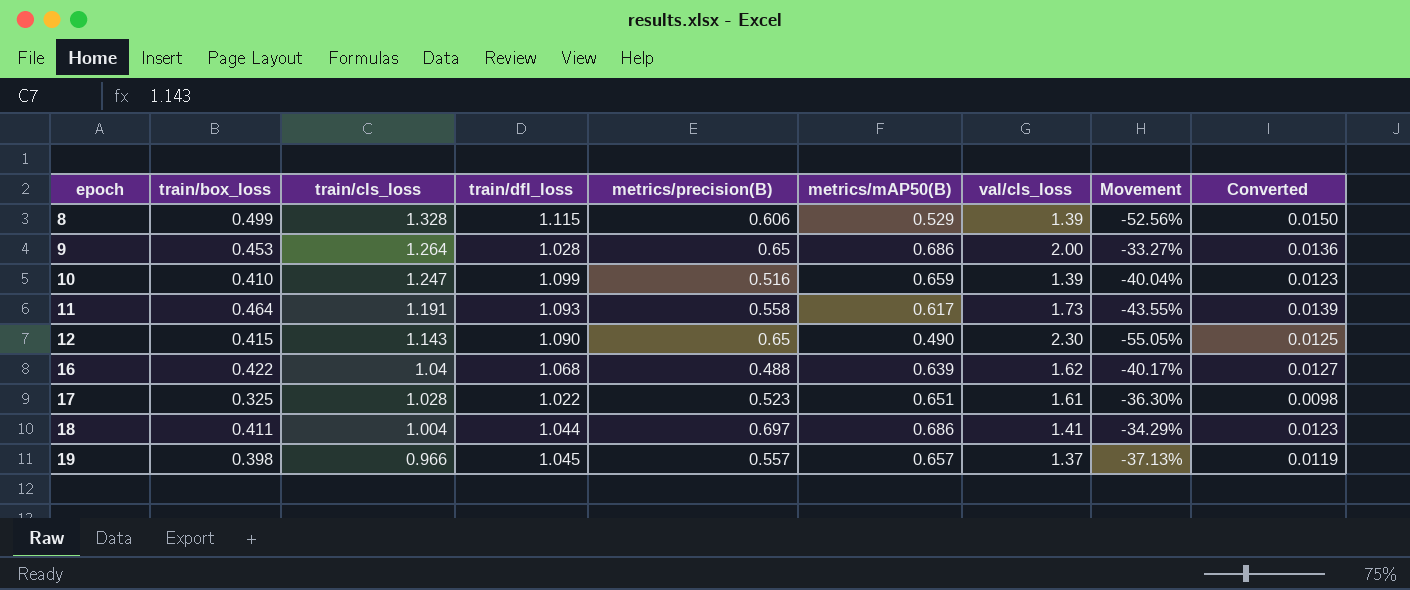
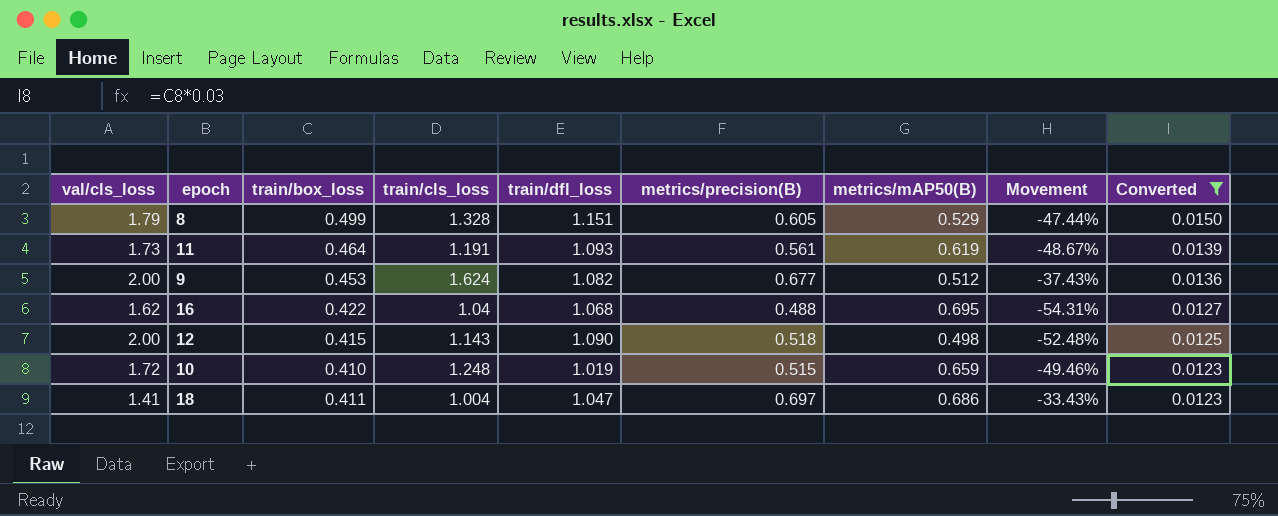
filter: none -> Converted >= 0.0123
row order: epoch ascending -> Converted descending
column val/cls_loss | position: 7 -> 1
column Movement | formula: ([metrics/mAP50(B)] - [train/dfl_loss]) / [train/dfl_loss] -> ([metrics/precision(B)] - [train/dfl_loss]) / [train/dfl_loss]
8 | val/cls_loss: 1.39 -> 1.79
8 | train/dfl_loss: 1.115 -> 1.151
8 | metrics/precision(B): 0.606 -> 0.605
11 | metrics/precision(B): 0.558 -> 0.561
11 | metrics/mAP50(B): 0.617 -> 0.619
9 | train/cls_loss: 1.264 -> 1.624
9 | train/dfl_loss: 1.028 -> 1.082
9 | metrics/precision(B): 0.65 -> 0.677
9 | metrics/mAP50(B): 0.686 -> 0.512
16 | metrics/mAP50(B): 0.639 -> 0.695
12 | val/cls_loss: 2.30 -> 2.00
12 | metrics/precision(B): 0.65 -> 0.518
12 | metrics/mAP50(B): 0.490 -> 0.498
10 | val/cls_loss: 1.39 -> 1.72
10 | train/cls_loss: 1.247 -> 1.248
10 | train/dfl_loss: 1.099 -> 1.019
10 | metrics/precision(B): 0.516 -> 0.515
18 | train/dfl_loss: 1.044 -> 1.047

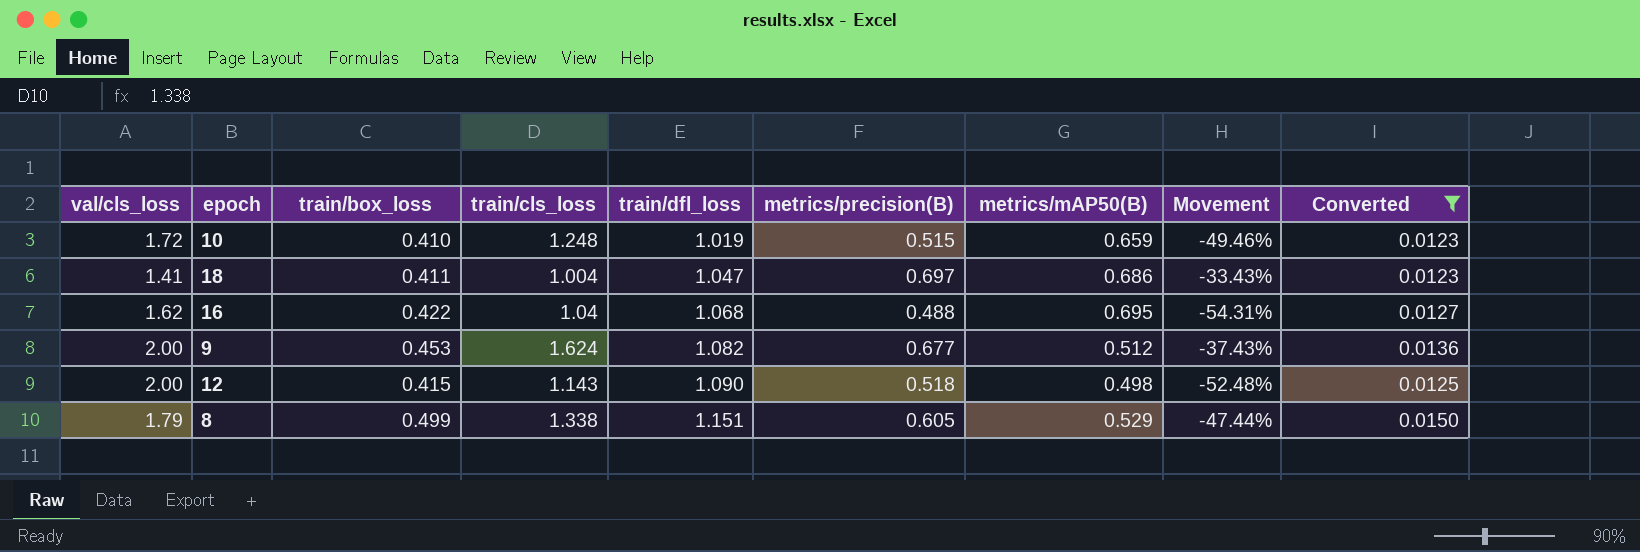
row order: Converted descending -> train/dfl_loss ascending
row 11: 1.73 | 0.464 | 1.191 | 1.093 | 0.561 | 0.619 | -48.67% | 0.0139 -> none
8 | train/cls_loss: 1.328 -> 1.338

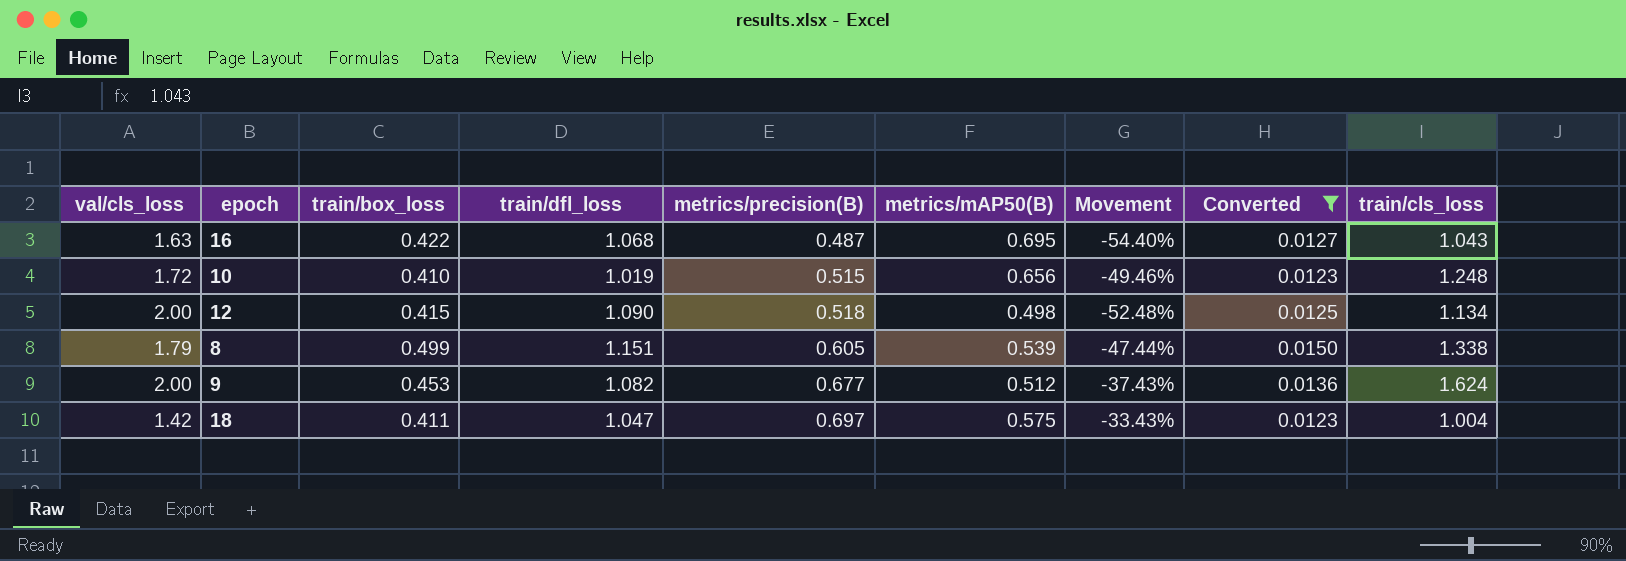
row order: train/dfl_loss ascending -> metrics/precision(B) ascending
column train/cls_loss | position: 4 -> 9
16 | val/cls_loss: 1.62 -> 1.63
16 | metrics/precision(B): 0.488 -> 0.487
16 | Movement: -54.31% -> -54.40%
16 | train/cls_loss: 1.04 -> 1.043
10 | metrics/mAP50(B): 0.659 -> 0.656
12 | train/cls_loss: 1.143 -> 1.134
8 | metrics/mAP50(B): 0.529 -> 0.539
18 | val/cls_loss: 1.41 -> 1.42
18 | metrics/mAP50(B): 0.686 -> 0.575

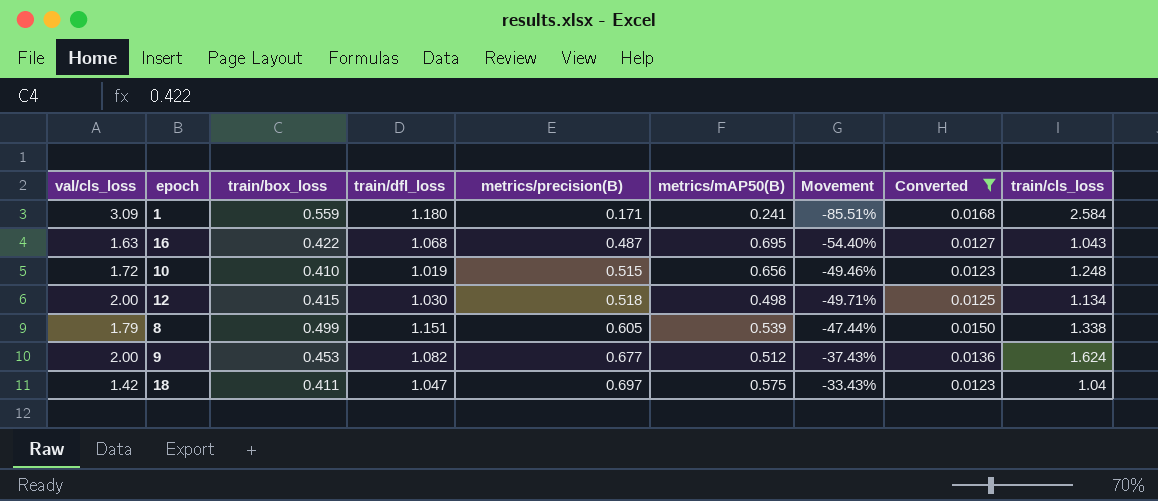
row 1: none -> 3.09 | 0.559 | 1.180 | 0.171 | 0.241 | -85.51% | 0.0168 | 2.584
12 | train/dfl_loss: 1.090 -> 1.030
12 | Movement: -52.48% -> -49.71%
18 | train/cls_loss: 1.004 -> 1.04

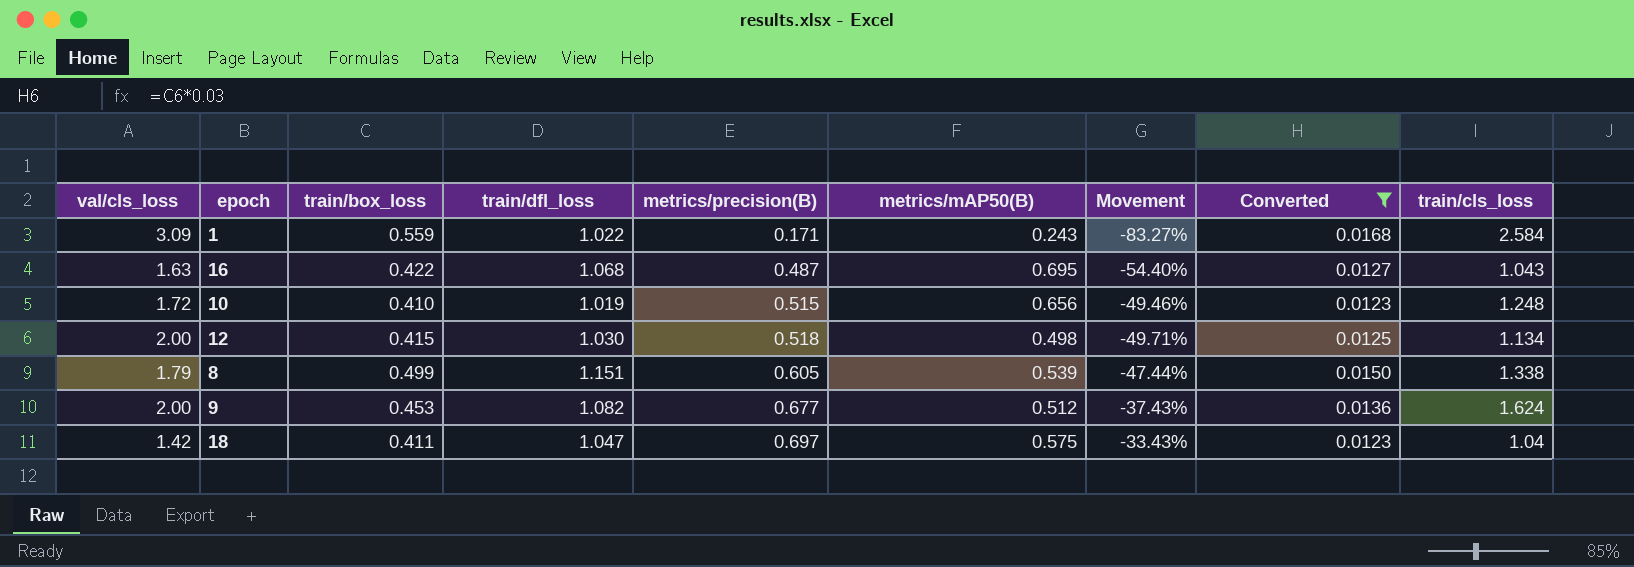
1 | train/dfl_loss: 1.180 -> 1.022
1 | metrics/mAP50(B): 0.241 -> 0.243
1 | Movement: -85.51% -> -83.27%

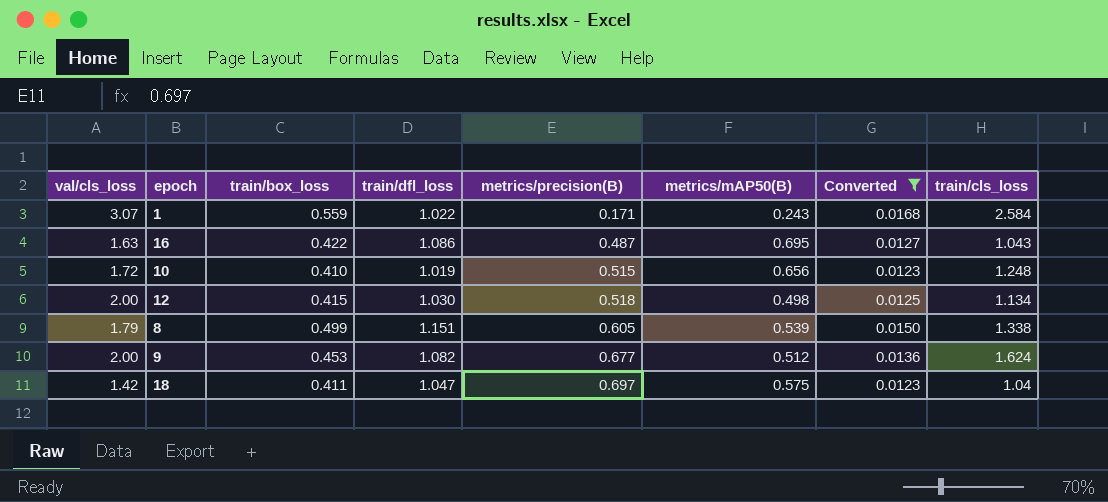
column Movement | formula: ([metrics/precision(B)] - [train/dfl_loss]) / [train/dfl_loss] -> none
1 | val/cls_loss: 3.09 -> 3.07
16 | train/dfl_loss: 1.068 -> 1.086

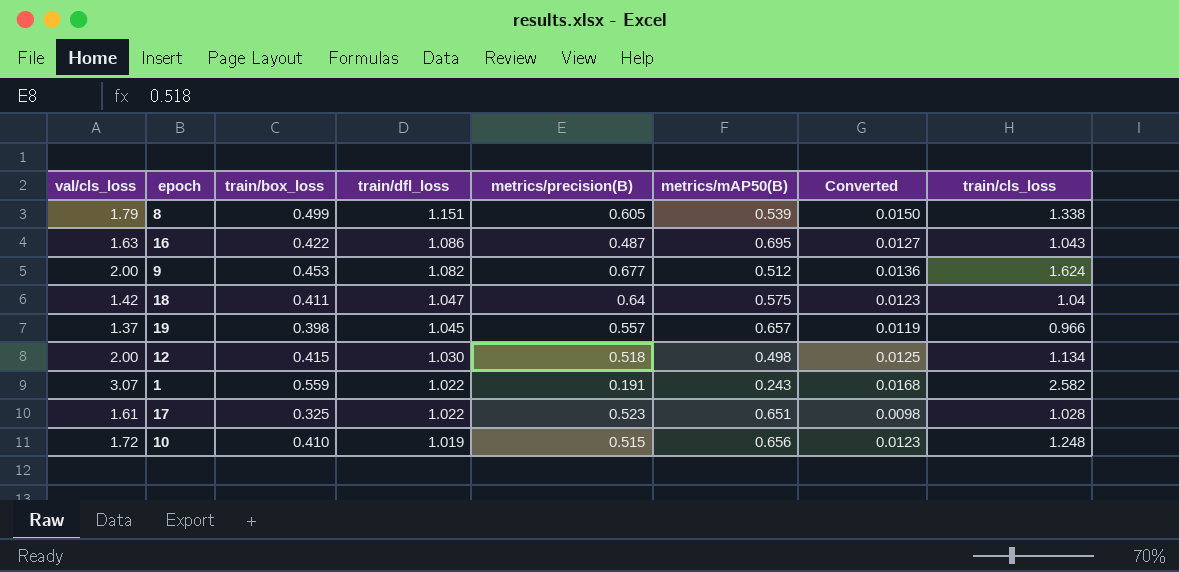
filter: Converted >= 0.0123 -> none
row order: metrics/precision(B) ascending -> train/dfl_loss descending
18 | metrics/precision(B): 0.697 -> 0.64
1 | metrics/precision(B): 0.171 -> 0.191
1 | train/cls_loss: 2.584 -> 2.582

